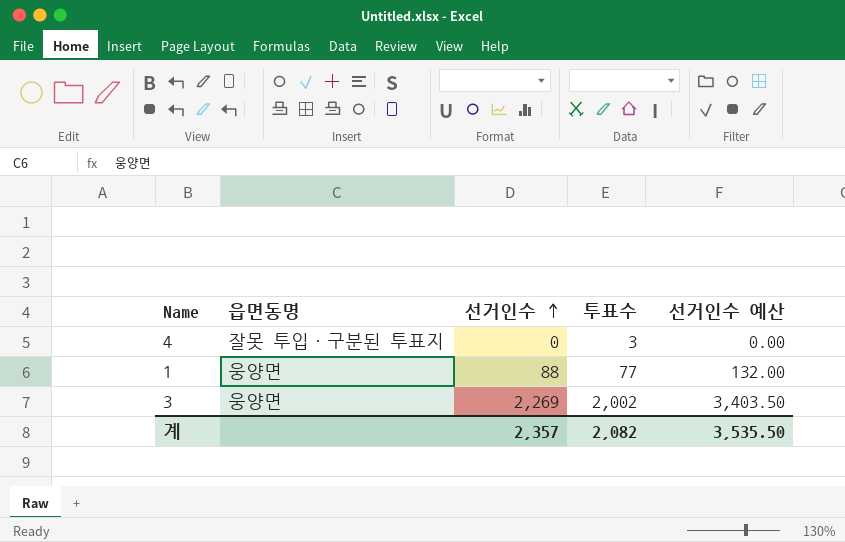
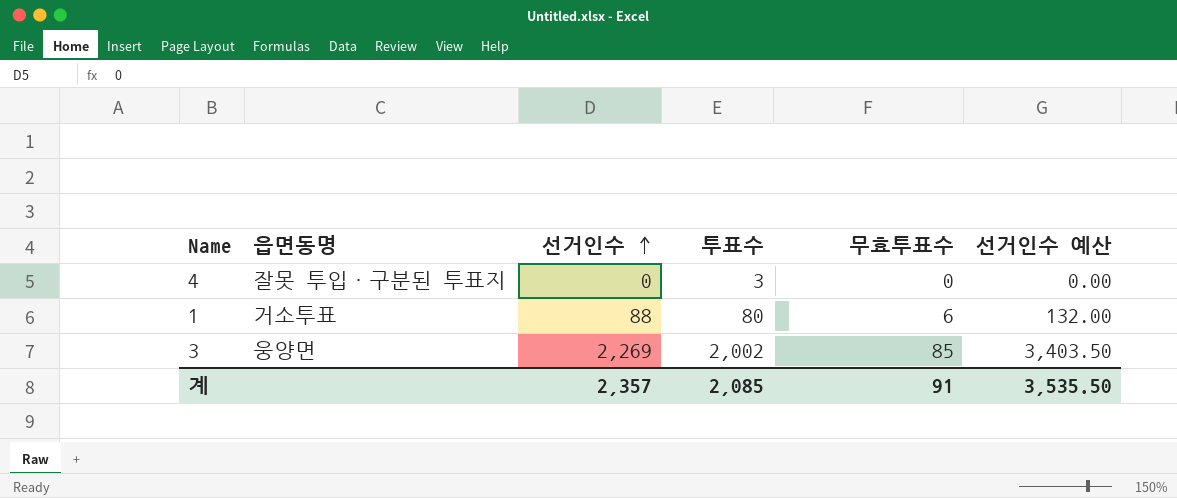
column 무효투표수 | position: none -> 5
1 | 읍면동명: 웅양면 -> 거소투표
1 | 투표수: 77 -> 80
계 | 투표수: 2,082 -> 2,085

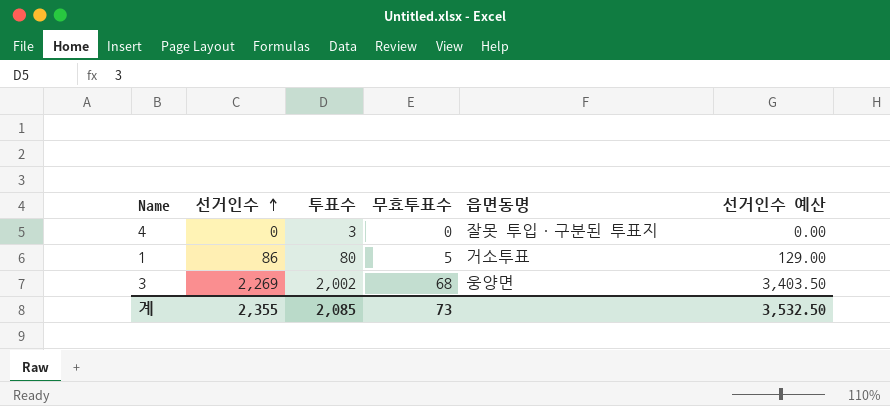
column 읍면동명 | position: 2 -> 5
1 | 선거인수: 88 -> 86
1 | 무효투표수: 6 -> 5
1 | 선거인수 예산: 132.00 -> 129.00
3 | 무효투표수: 85 -> 68
계 | 선거인수: 2,357 -> 2,355
계 | 무효투표수: 91 -> 73
계 | 선거인수 예산: 3,535.50 -> 3,532.50

